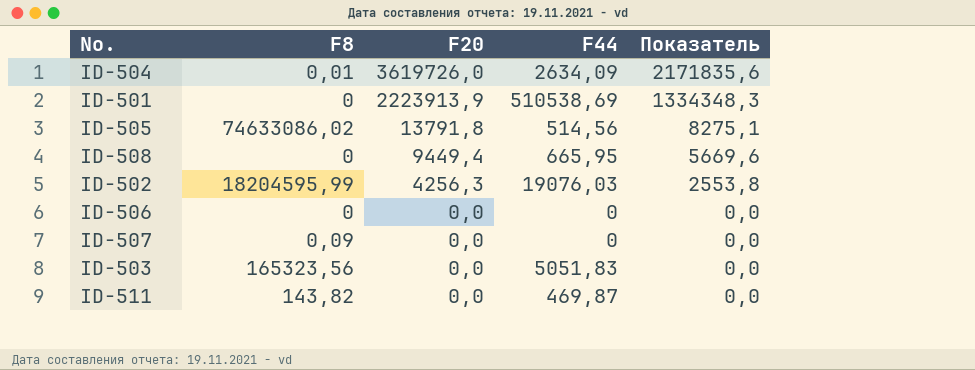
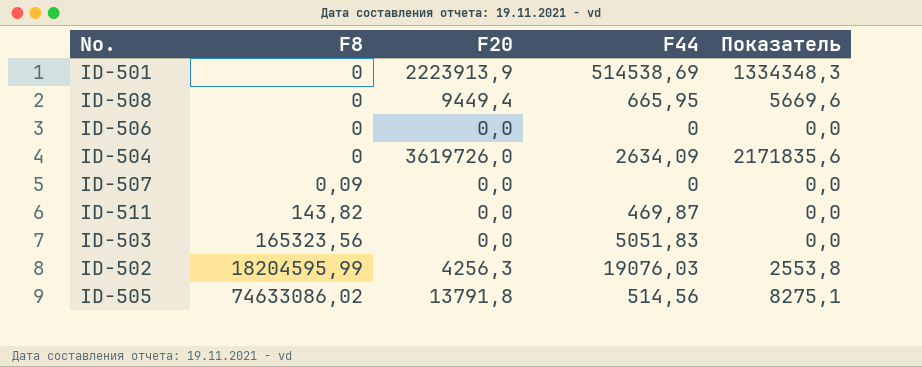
row order: F20 descending -> F8 ascending
ID-501 | F44: 510538,69 -> 514538,69
ID-504 | F8: 0,01 -> 0

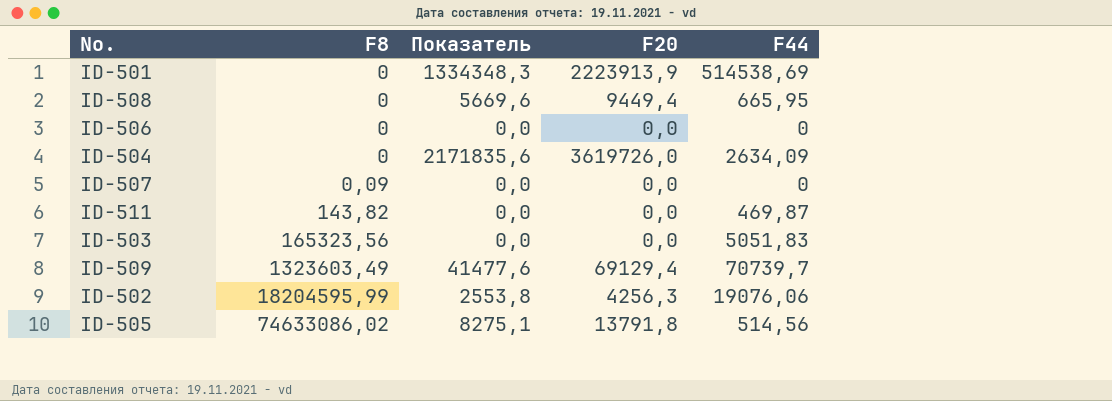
column Показатель | position: 5 -> 3
row ID-509: none -> 1323603,49 | 41477,6 | 69129,4 | 70739,7
ID-502 | F44: 19076,03 -> 19076,06

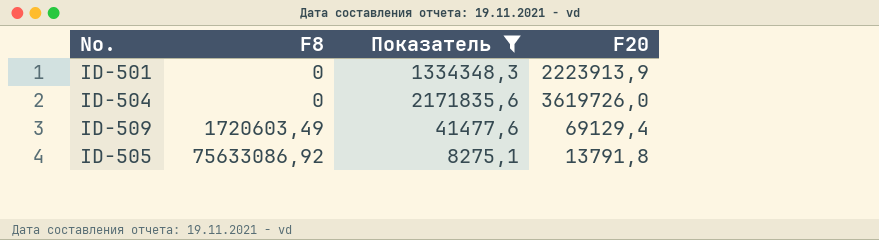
filter: none -> Показатель >= 8275,1
column F44 | position: 5 -> none
ID-509 | F8: 1323603,49 -> 1720603,49
ID-505 | F8: 74633086,02 -> 75633086,92

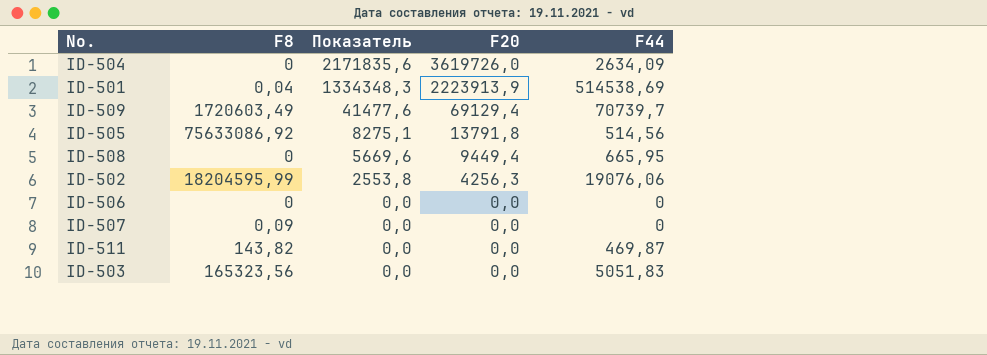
filter: Показатель >= 8275,1 -> none
row order: F8 ascending -> Показатель descending
column F44 | position: none -> 5
ID-501 | F8: 0 -> 0,04

